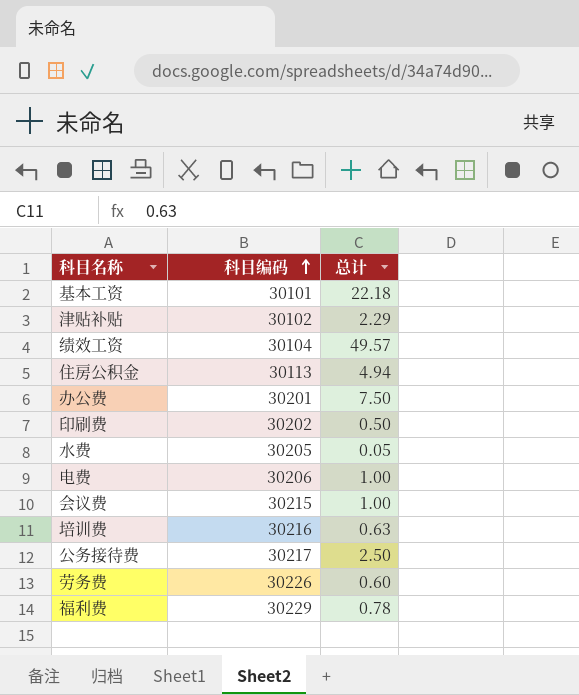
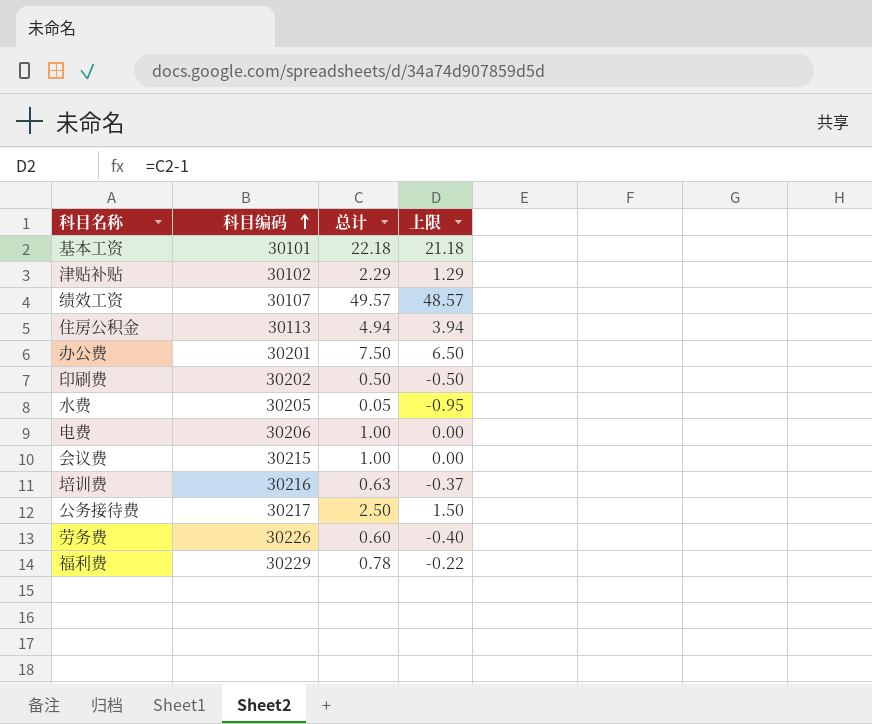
column 上限 | formula: none -> [总计] - 1
绩效工资 | 科目编码: 30104 -> 30107

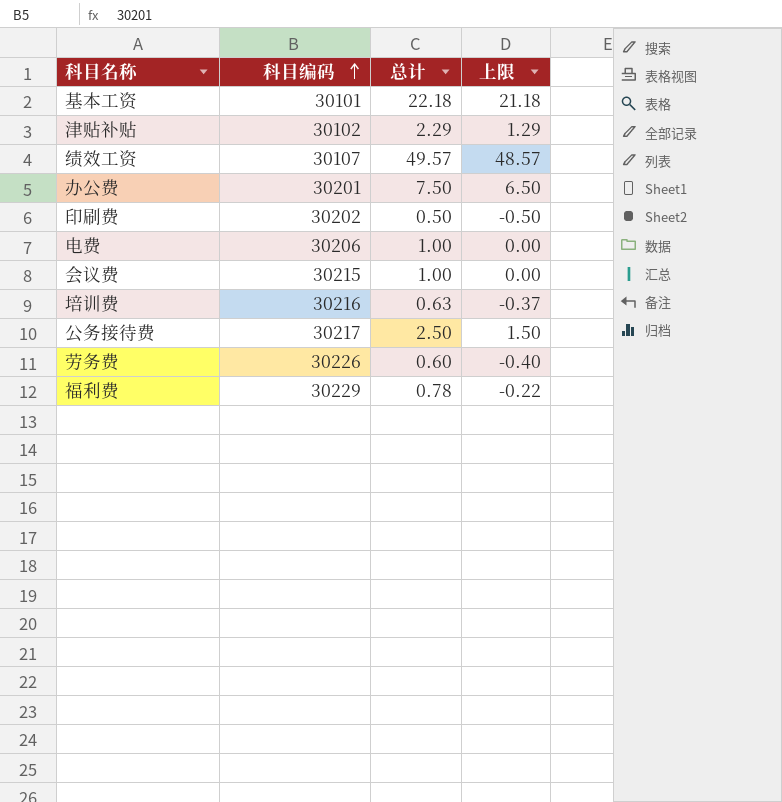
row 住房公积金: 30113 | 4.94 | 3.94 -> none
row 水费: 30205 | 0.05 | -0.95 -> none

